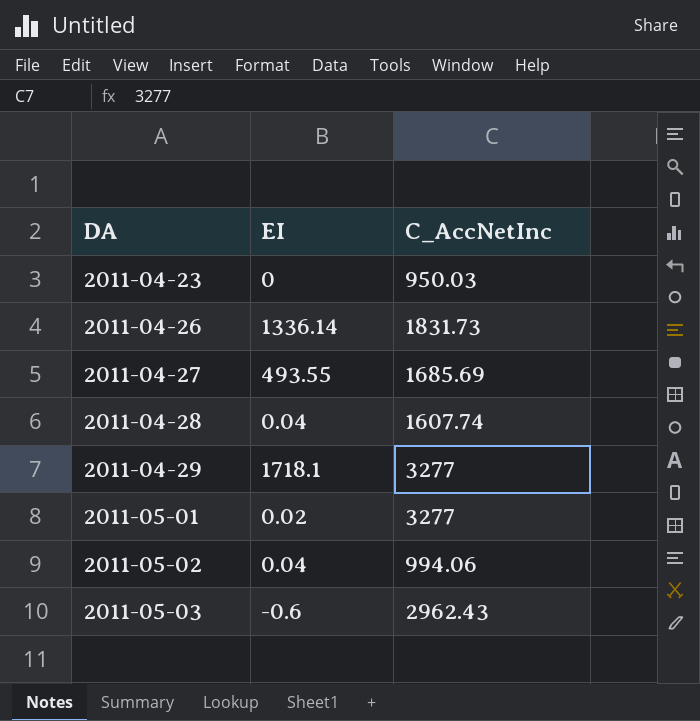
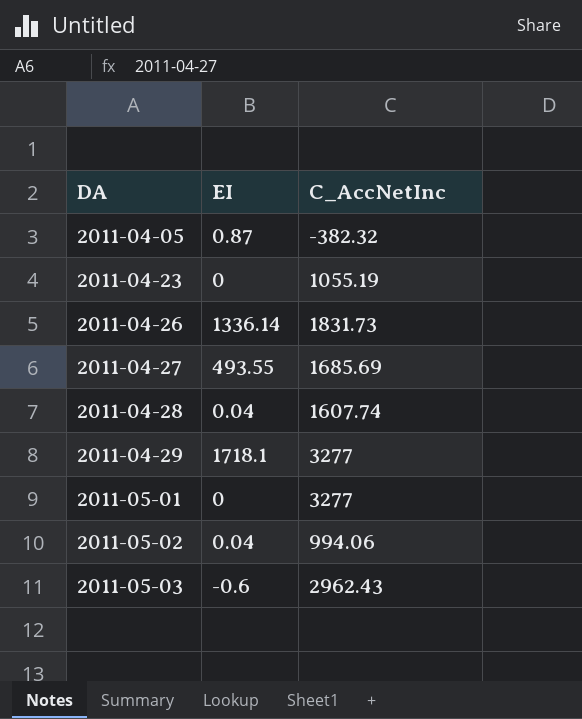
row 2011-04-05: none -> 0.87 | -382.32
2011-04-23 | C_AccNetInc: 950.03 -> 1055.19
2011-05-01 | EI: 0.02 -> 0

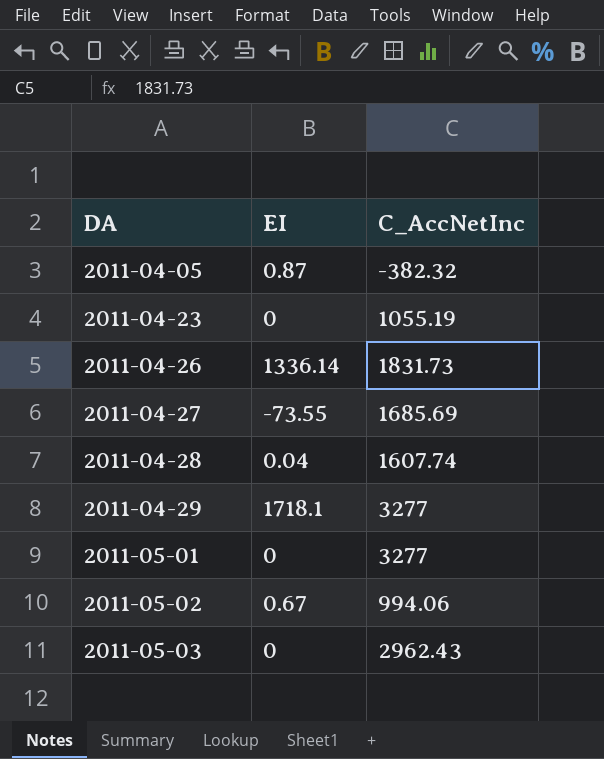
2011-04-27 | EI: 493.55 -> -73.55
2011-05-02 | EI: 0.04 -> 0.67
2011-05-03 | EI: -0.6 -> 0

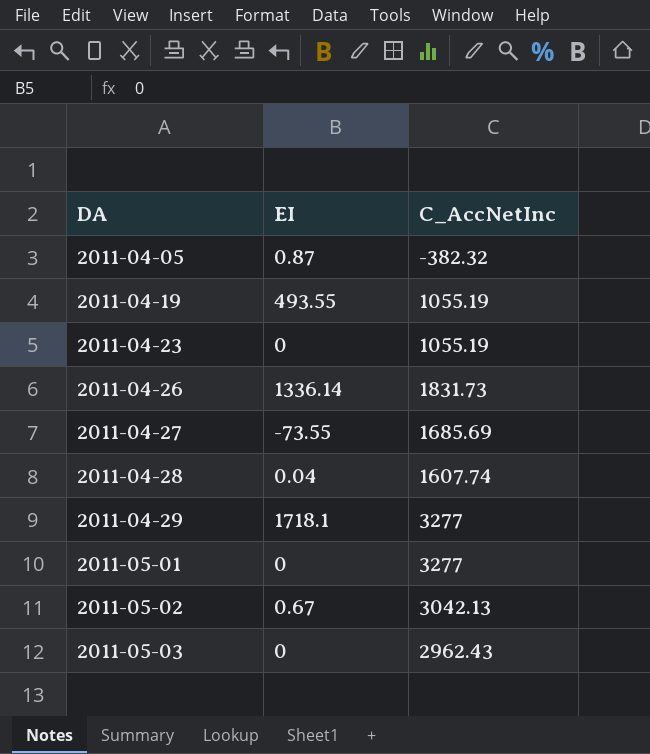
row 2011-04-19: none -> 493.55 | 1055.19
2011-05-02 | C_AccNetInc: 994.06 -> 3042.13

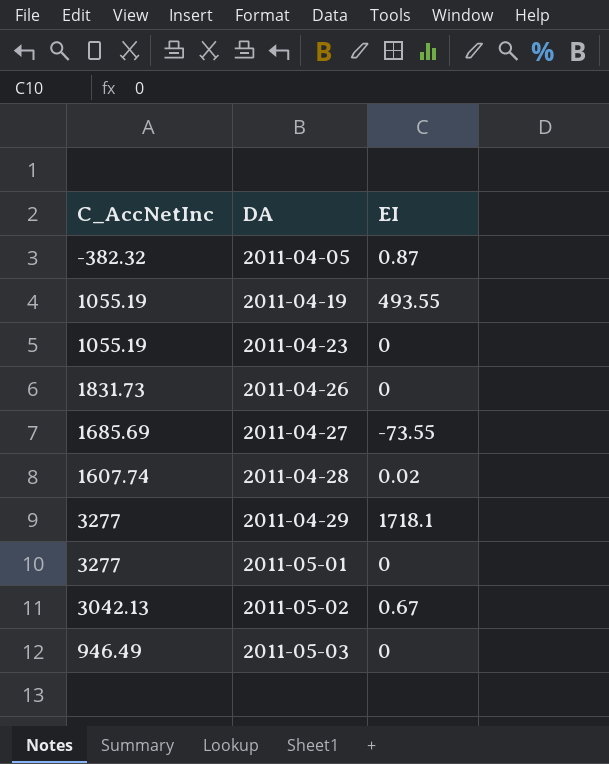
column C_AccNetInc | position: 3 -> 1
2011-04-26 | EI: 1336.14 -> 0
2011-04-28 | EI: 0.04 -> 0.02
2011-05-03 | C_AccNetInc: 2962.43 -> 946.49

